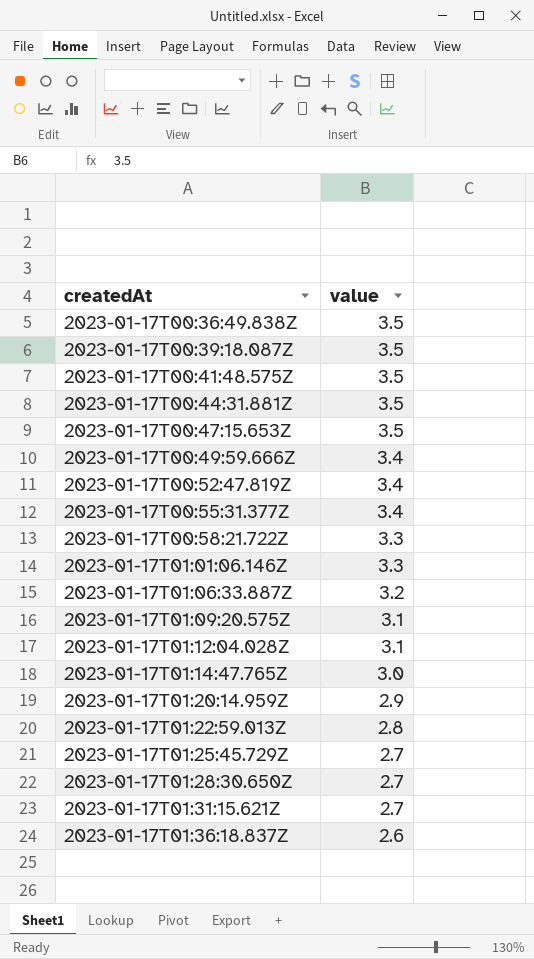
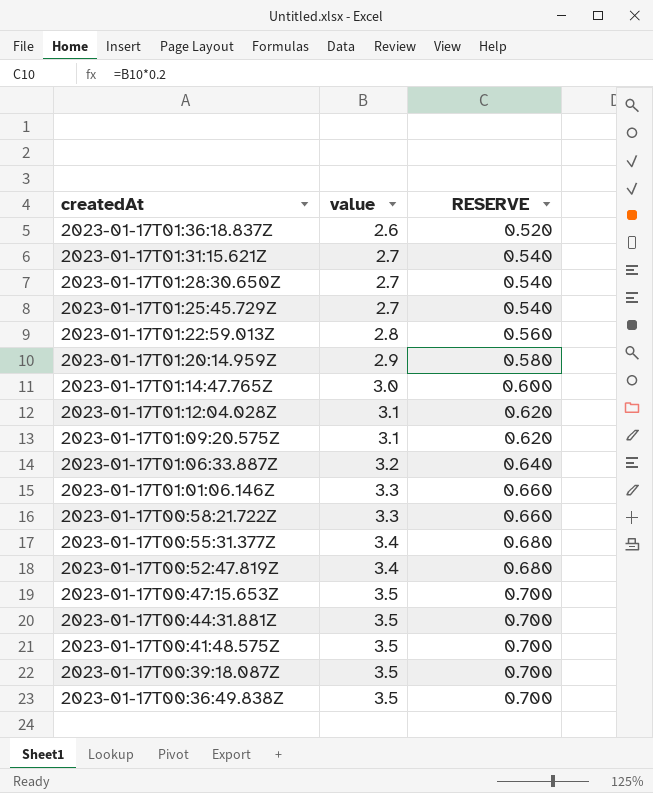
row order: createdAt ascending -> createdAt descending
column RESERVE | formula: none -> [value] * 0.2
row 2023-01-17T00:49:59.666Z: 3.4 -> none

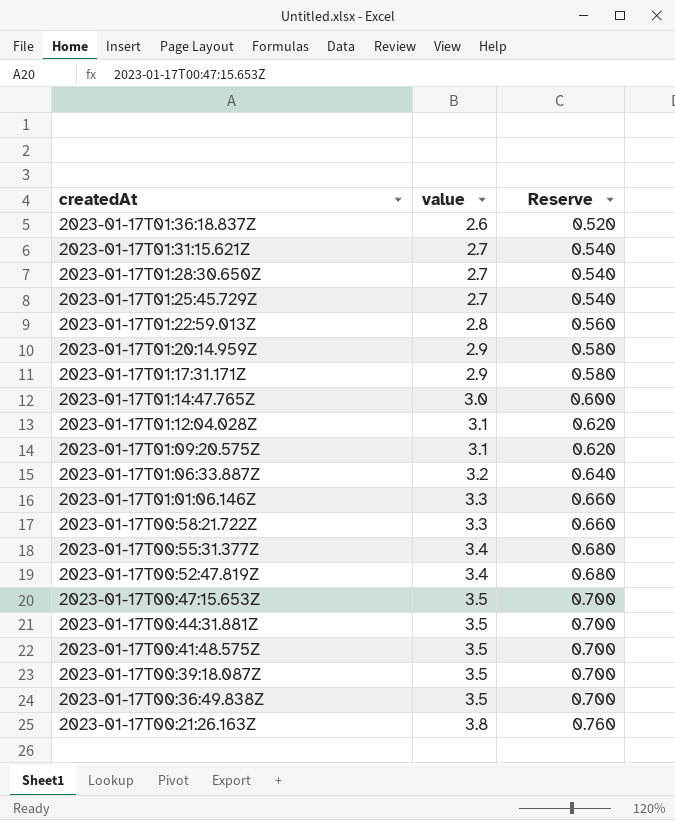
column name: RESERVE -> Reserve
row 2023-01-17T01:17:31.171Z: none -> 2.9 | 0.580
row 2023-01-17T00:21:26.163Z: none -> 3.8 | 0.760

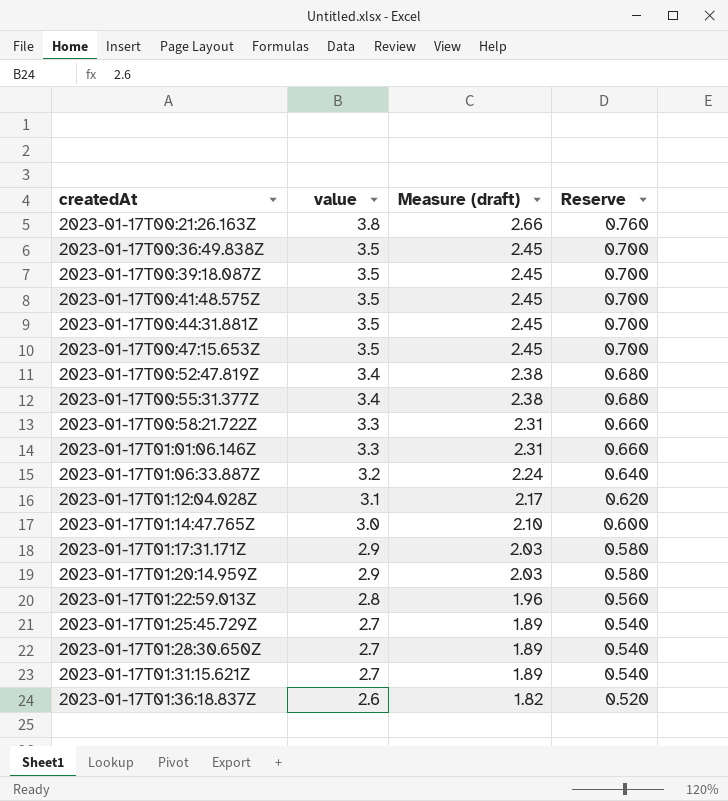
row order: createdAt descending -> createdAt ascending
column Measure (draft) | formula: none -> [value] * 0.7
row 2023-01-17T01:09:20.575Z: 3.1 | 0.620 -> none

